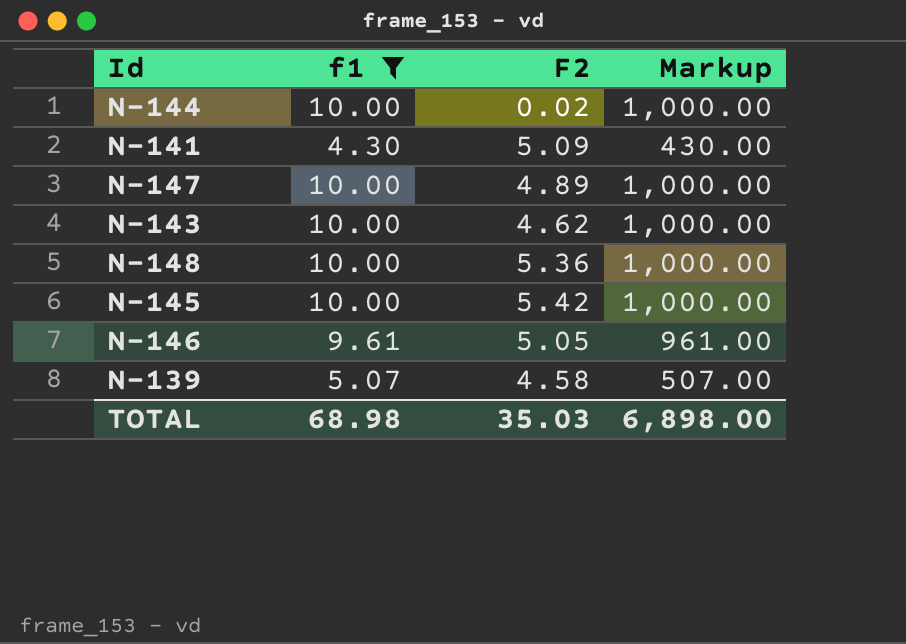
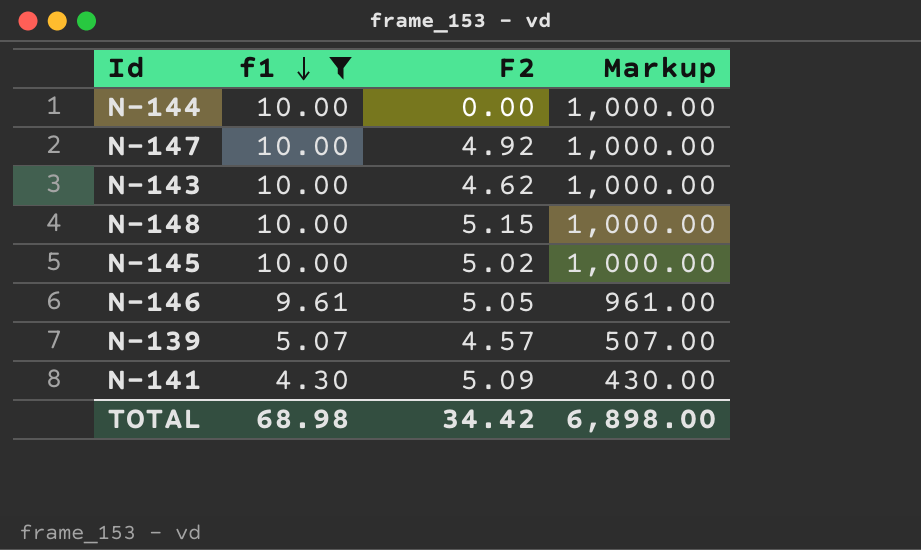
row order: none -> f1 descending
N-144 | F2: 0.02 -> 0.00
N-147 | F2: 4.89 -> 4.92
N-148 | F2: 5.36 -> 5.15
N-145 | F2: 5.42 -> 5.02
N-139 | F2: 4.58 -> 4.57
TOTAL | F2: 35.03 -> 34.42

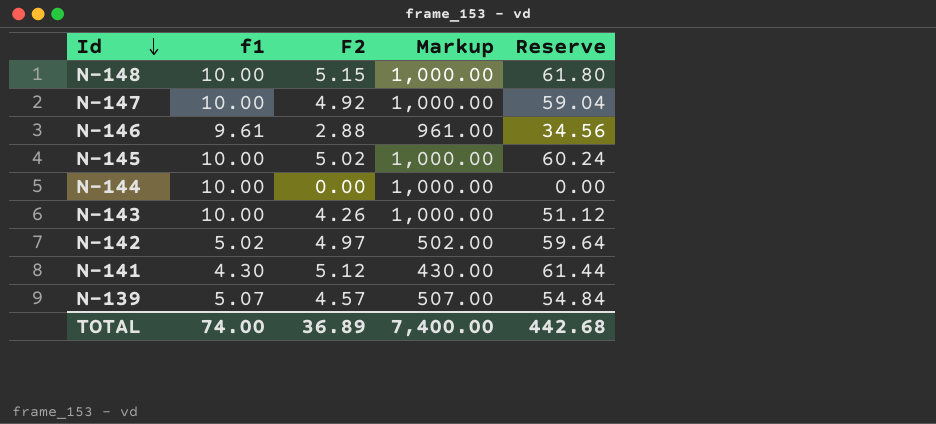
filter: f1 != 5.02 -> none
row order: f1 descending -> Id descending
column Reserve | formula: none -> [F2] * 12
N-146 | F2: 5.05 -> 2.88
N-143 | F2: 4.62 -> 4.26
N-141 | F2: 5.09 -> 5.12
TOTAL | f1: 68.98 -> 74.00
TOTAL | F2: 34.42 -> 36.89
TOTAL | Markup: 6,898.00 -> 7,400.00

